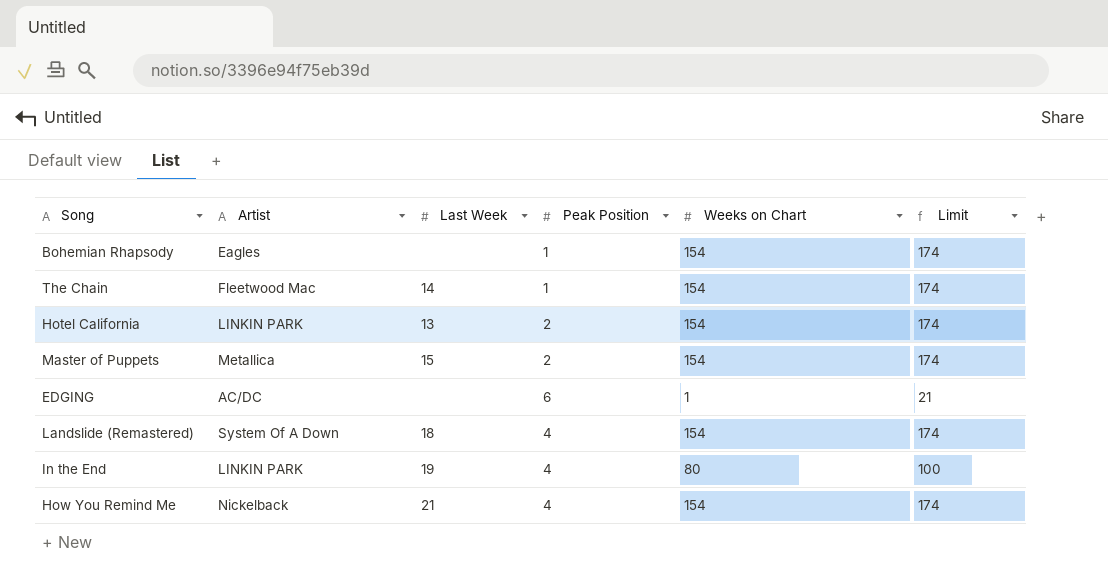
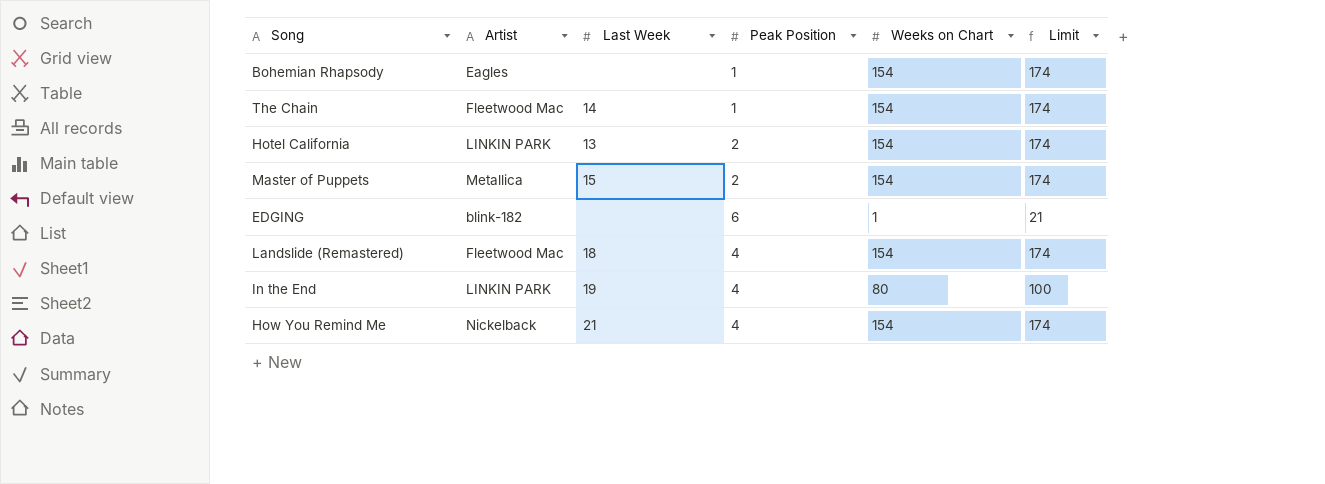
EDGING | Artist: AC/DC -> blink-182
Landslide (Remastered) | Artist: System Of A Down -> Fleetwood Mac

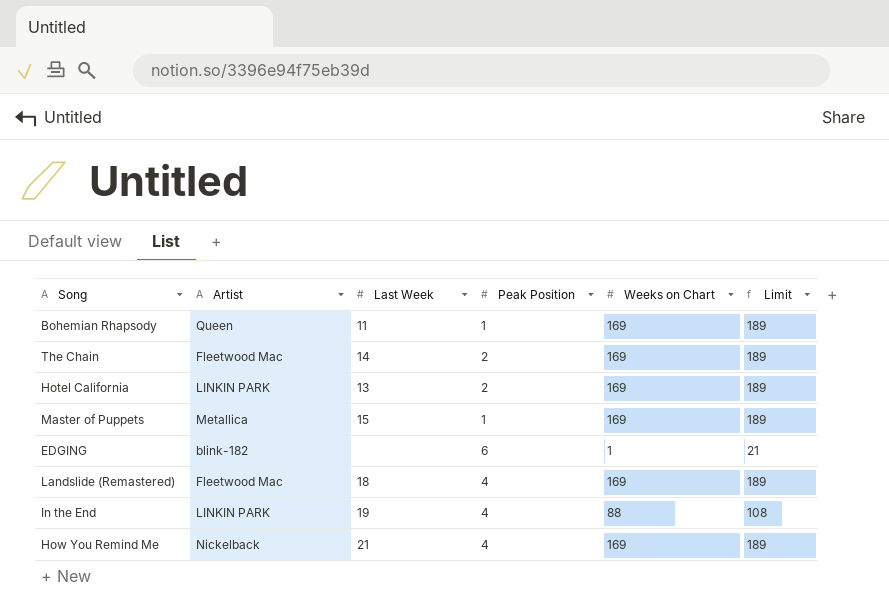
Bohemian Rhapsody | Artist: Eagles -> Queen
Bohemian Rhapsody | Last Week: none -> 11
Bohemian Rhapsody | Weeks on Chart: 154 -> 169
Bohemian Rhapsody | Limit: 174 -> 189
The Chain | Peak Position: 1 -> 2
The Chain | Weeks on Chart: 154 -> 169
The Chain | Limit: 174 -> 189
Hotel California | Weeks on Chart: 154 -> 169
Hotel California | Limit: 174 -> 189
Master of Puppets | Peak Position: 2 -> 1
Master of Puppets | Weeks on Chart: 154 -> 169
Master of Puppets | Limit: 174 -> 189
Landslide (Remastered) | Weeks on Chart: 154 -> 169
Landslide (Remastered) | Limit: 174 -> 189
In the End | Weeks on Chart: 80 -> 88
In the End | Limit: 100 -> 108
How You Remind Me | Weeks on Chart: 154 -> 169
How You Remind Me | Limit: 174 -> 189

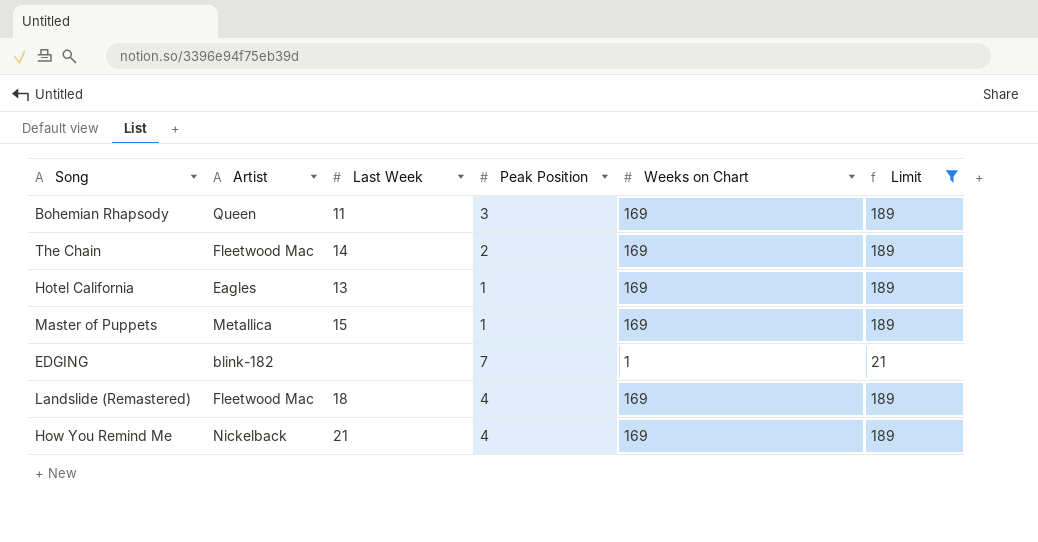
filter: none -> Limit != 108
Bohemian Rhapsody | Peak Position: 1 -> 3
Hotel California | Artist: LINKIN PARK -> Eagles
Hotel California | Peak Position: 2 -> 1
EDGING | Peak Position: 6 -> 7

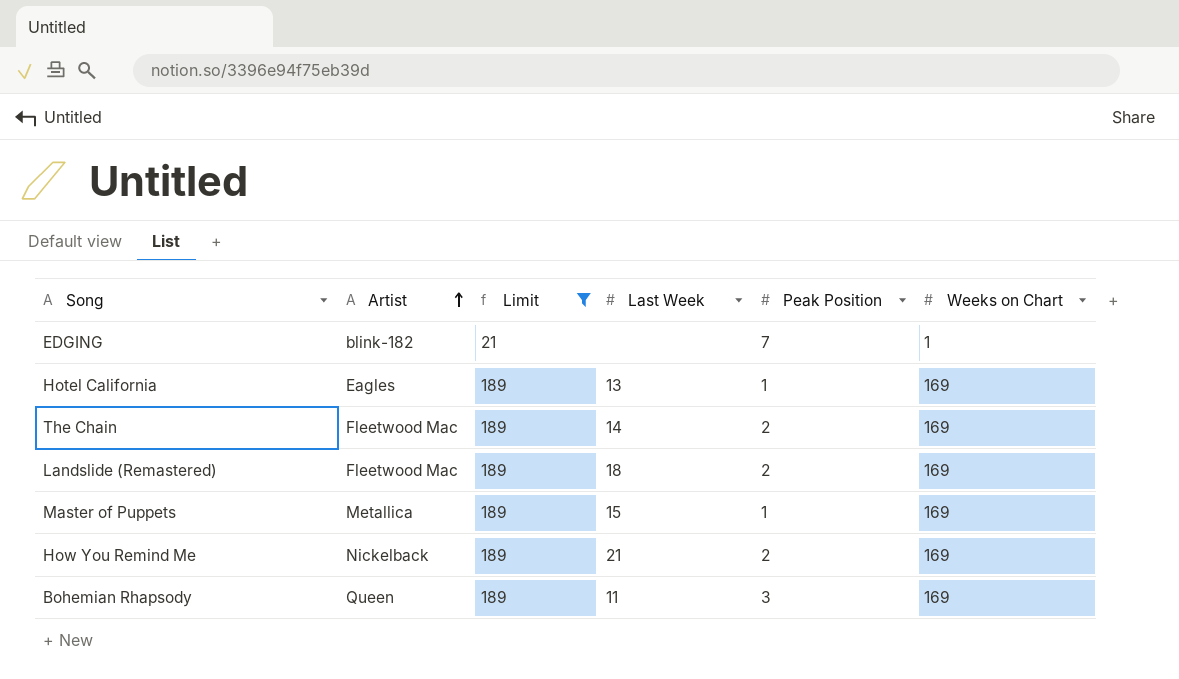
row order: none -> Artist ascending
column Limit | position: 6 -> 3
Landslide (Remastered) | Peak Position: 4 -> 2
How You Remind Me | Peak Position: 4 -> 2

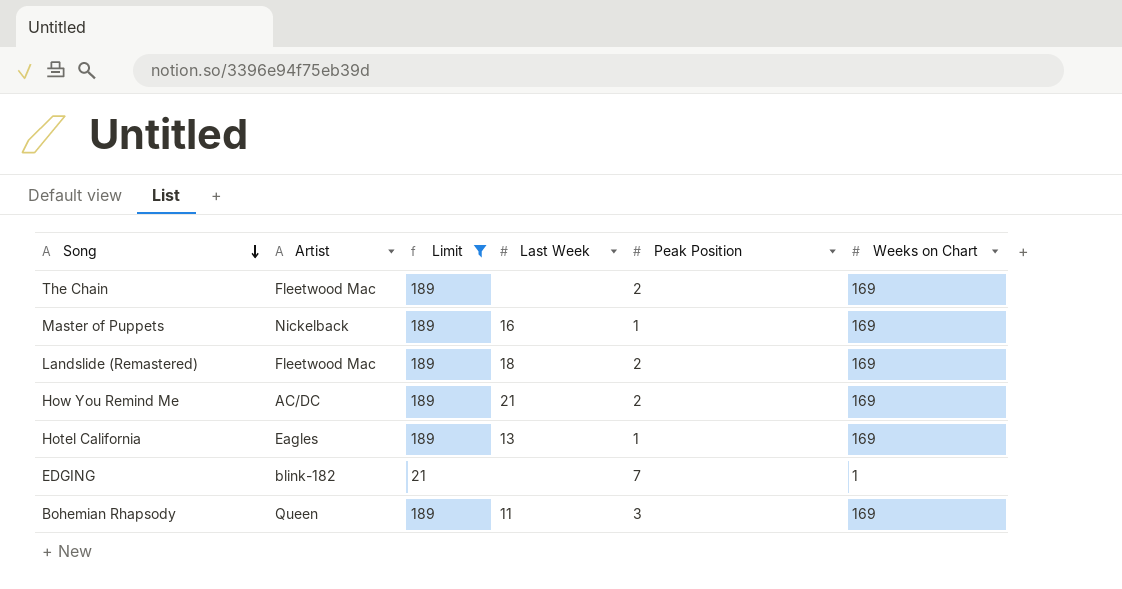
row order: Artist ascending -> Song descending
The Chain | Last Week: 14 -> none
Master of Puppets | Artist: Metallica -> Nickelback
Master of Puppets | Last Week: 15 -> 16
How You Remind Me | Artist: Nickelback -> AC/DC

